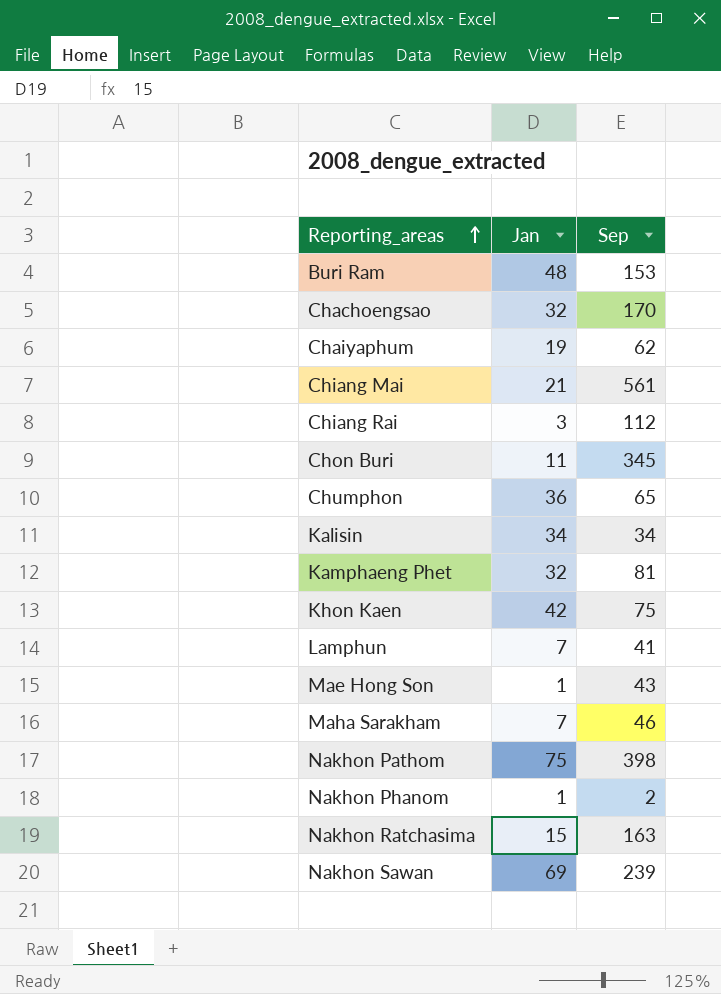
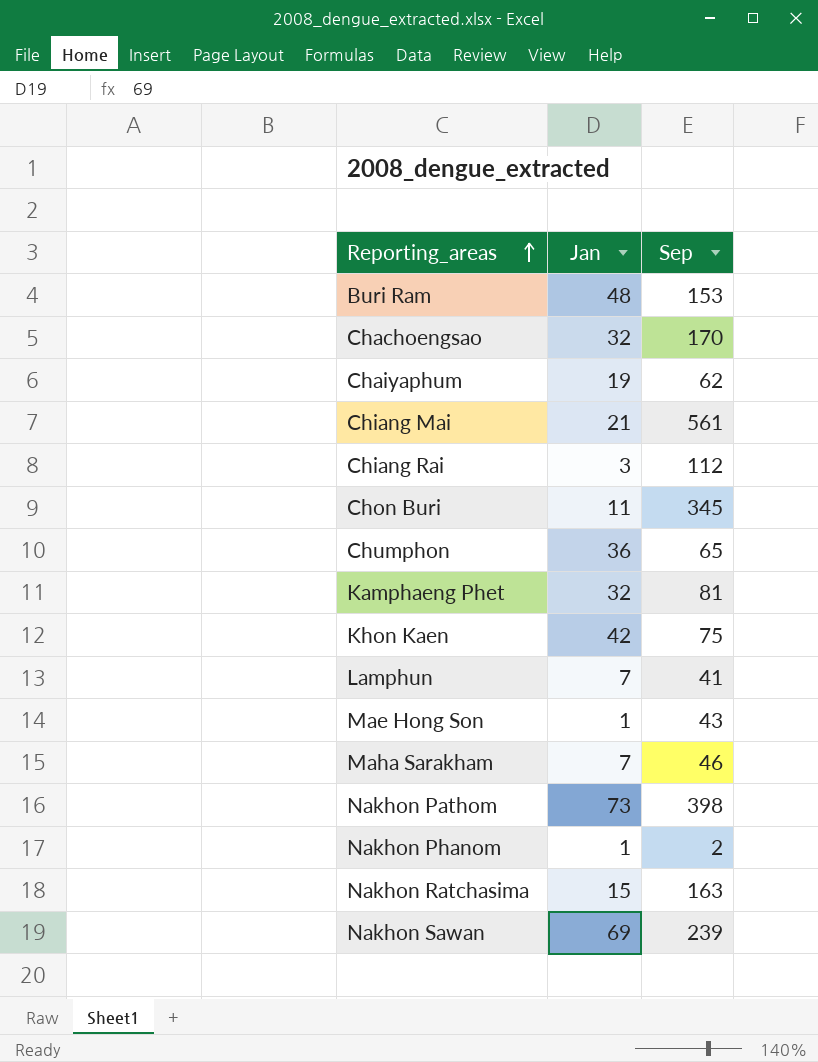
row Kalisin: 34 | 34 -> none
Nakhon Pathom | Jan: 75 -> 73

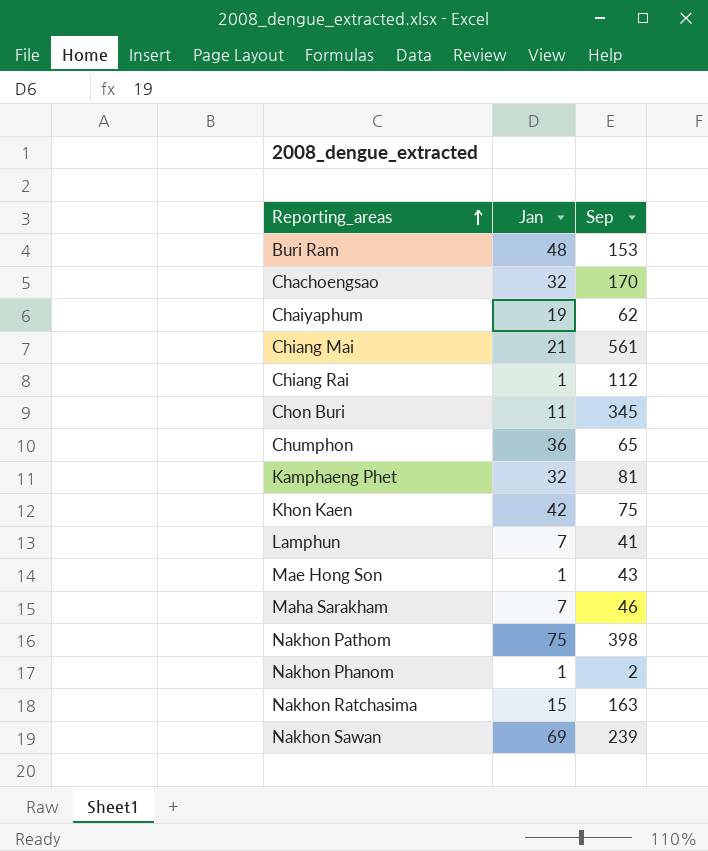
Chiang Rai | Jan: 3 -> 1
Nakhon Pathom | Jan: 73 -> 75

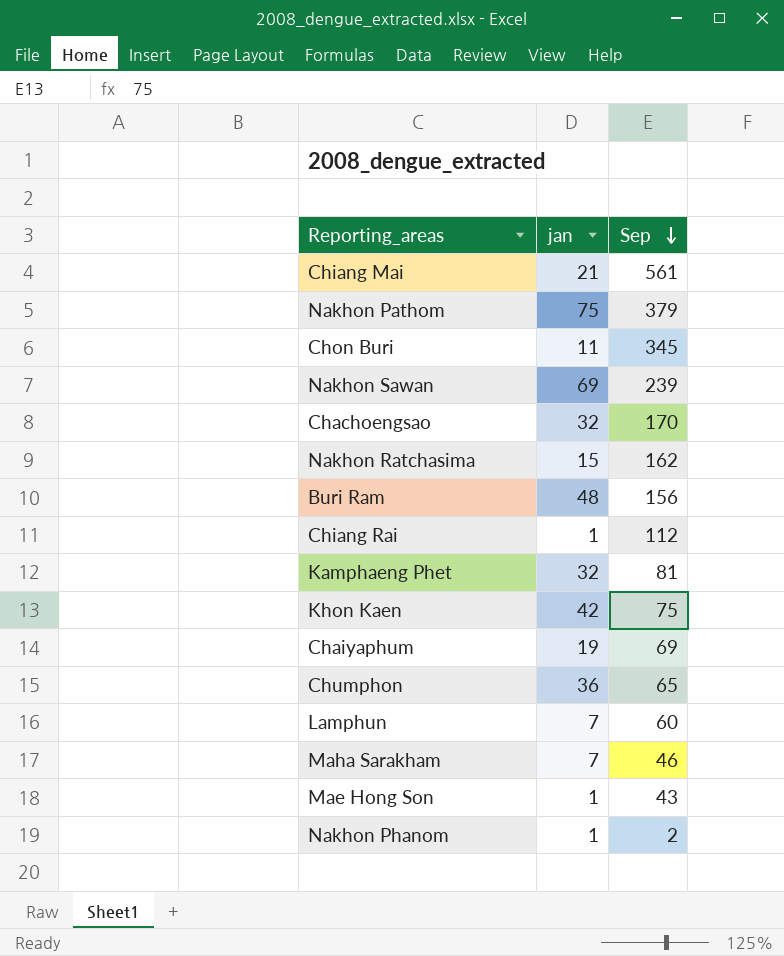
row order: Reporting_areas ascending -> Sep descending
column name: Jan -> jan
Nakhon Pathom | Sep: 398 -> 379
Nakhon Ratchasima | Sep: 163 -> 162
Buri Ram | Sep: 153 -> 156
Chaiyaphum | Sep: 62 -> 69
Lamphun | Sep: 41 -> 60

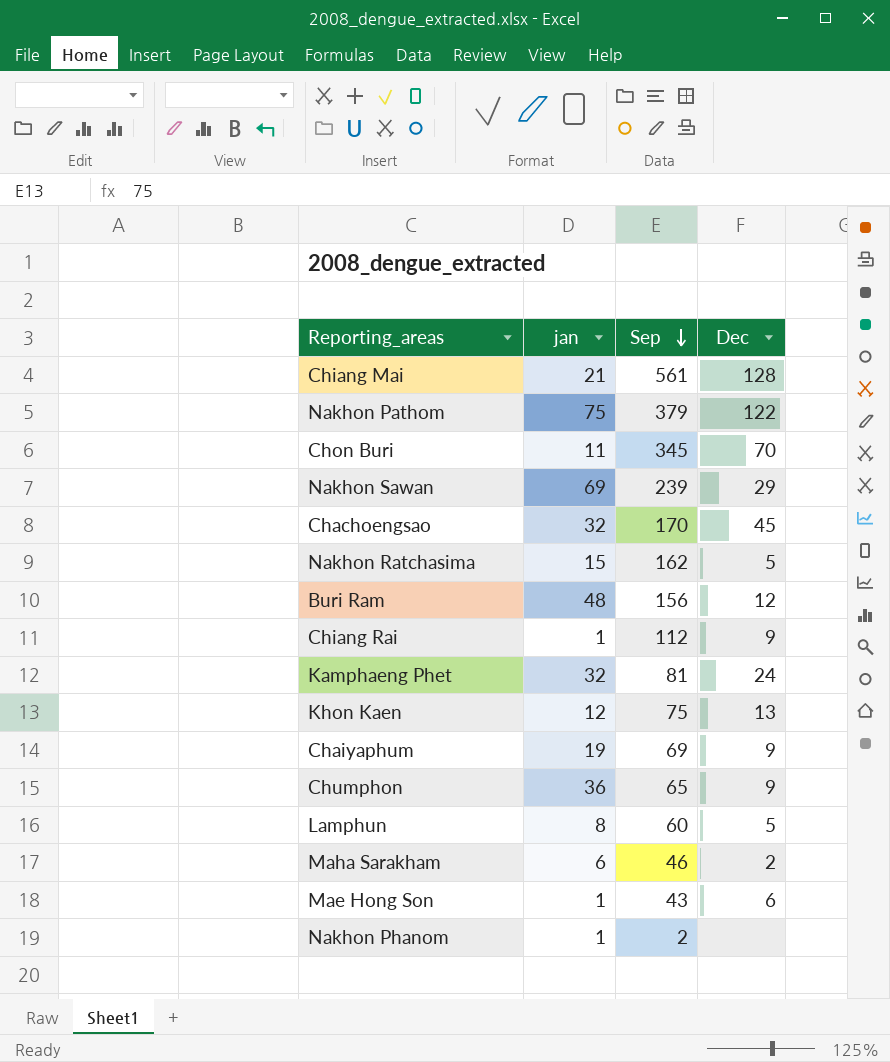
column Dec | position: none -> 4
Khon Kaen | jan: 42 -> 12
Lamphun | jan: 7 -> 8
Maha Sarakham | jan: 7 -> 6

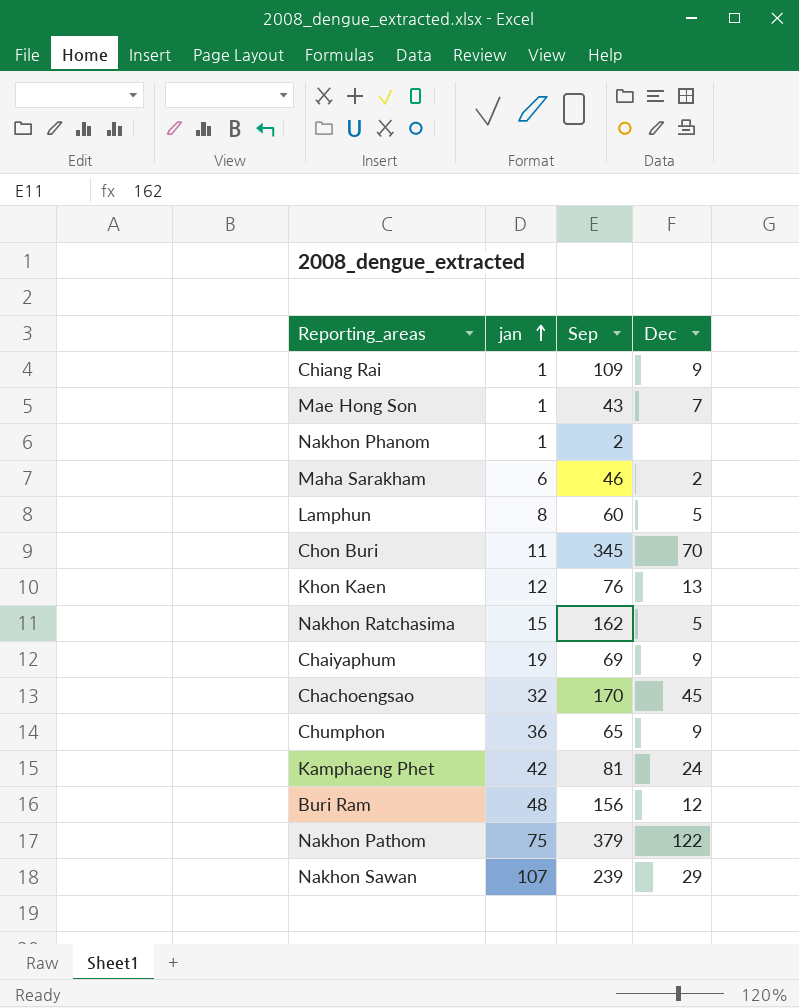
row order: Sep descending -> jan ascending
row Chiang Mai: 21 | 561 | 128 -> none
Chiang Rai | Sep: 112 -> 109
Mae Hong Son | Dec: 6 -> 7
Khon Kaen | Sep: 75 -> 76
Kamphaeng Phet | jan: 32 -> 42
Nakhon Sawan | jan: 69 -> 107

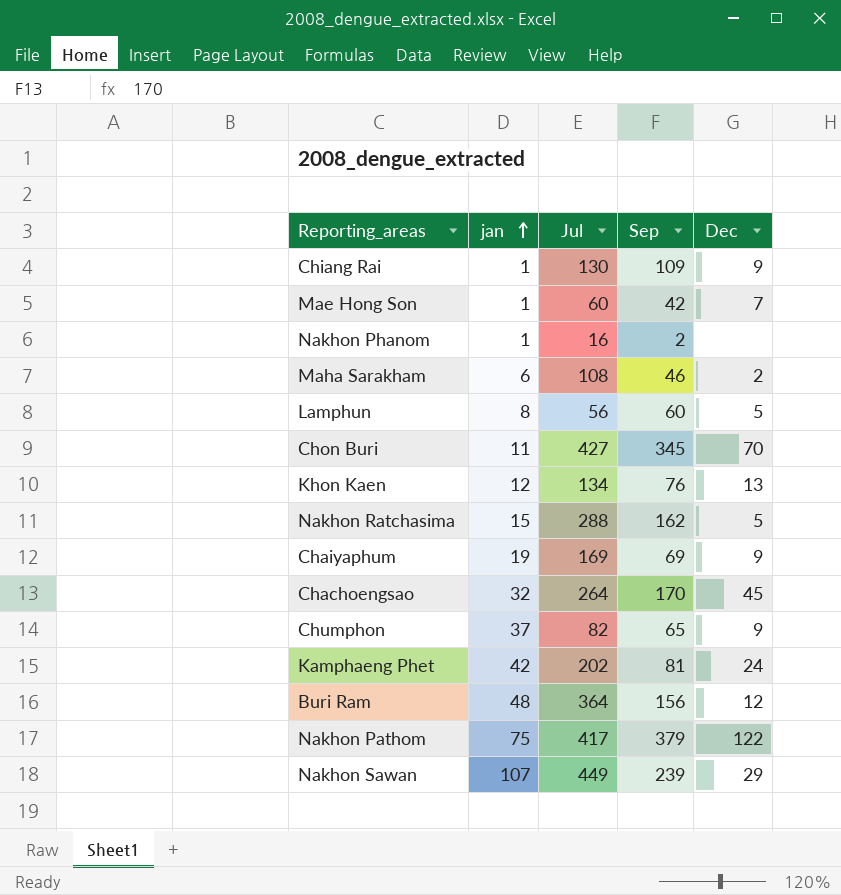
column Jul | position: none -> 3
Mae Hong Son | Sep: 43 -> 42
Chumphon | jan: 36 -> 37

